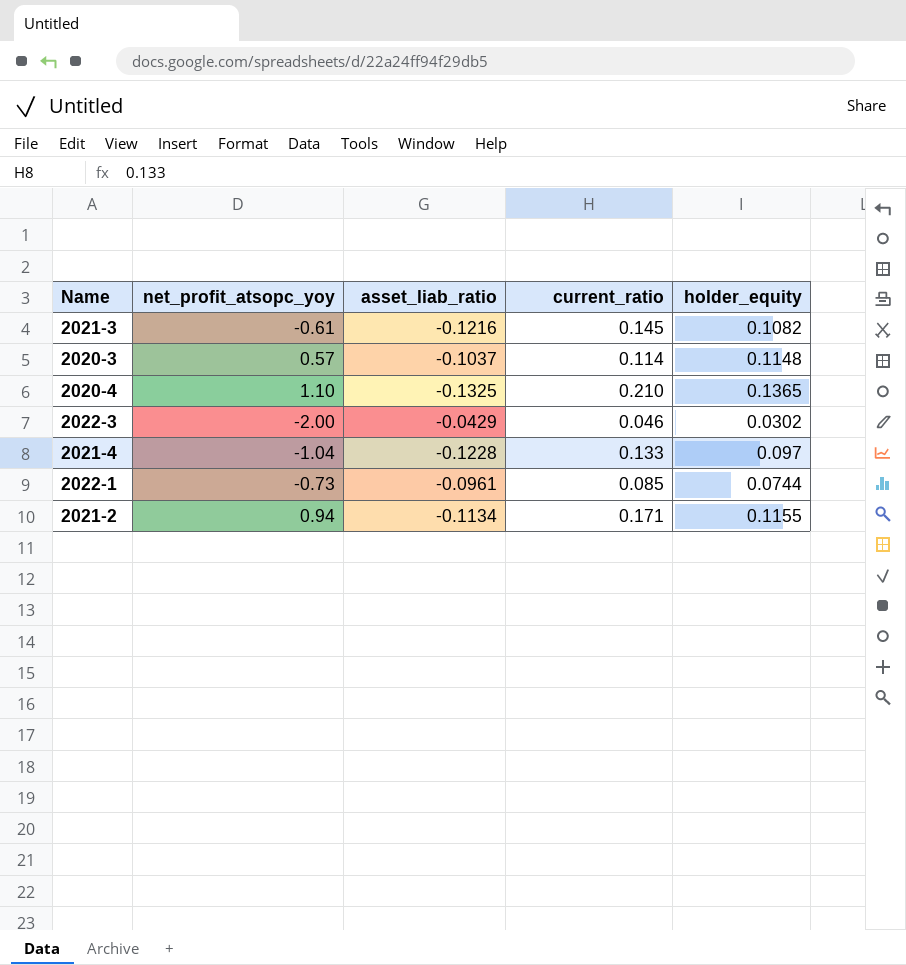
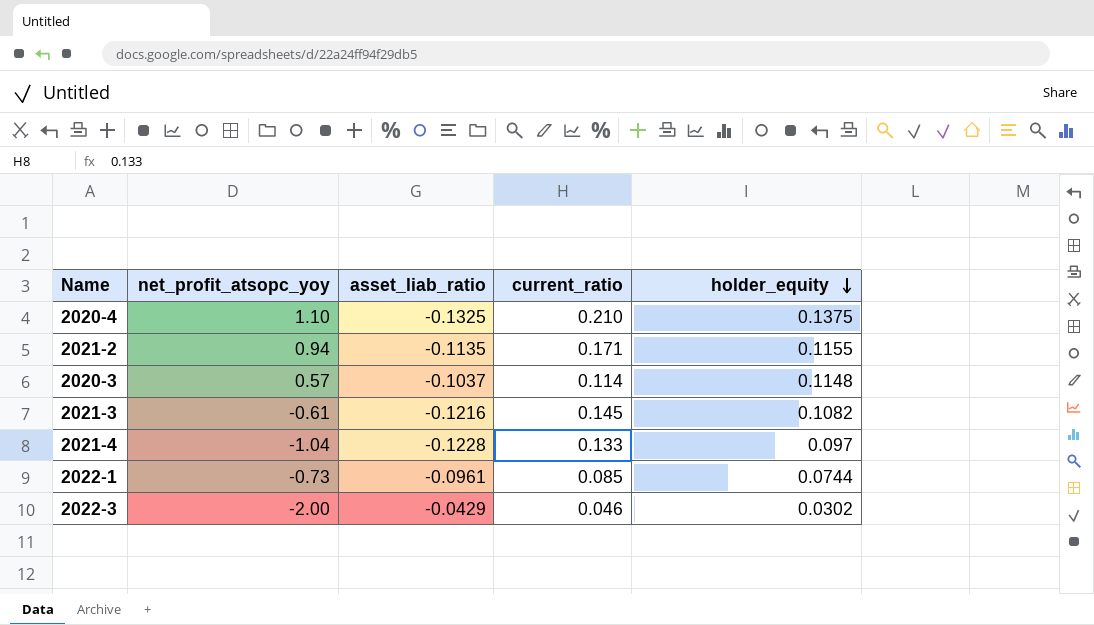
row order: none -> holder_equity descending
2020-4 | holder_equity: 0.1365 -> 0.1375
2021-2 | asset_liab_ratio: -0.1134 -> -0.1135

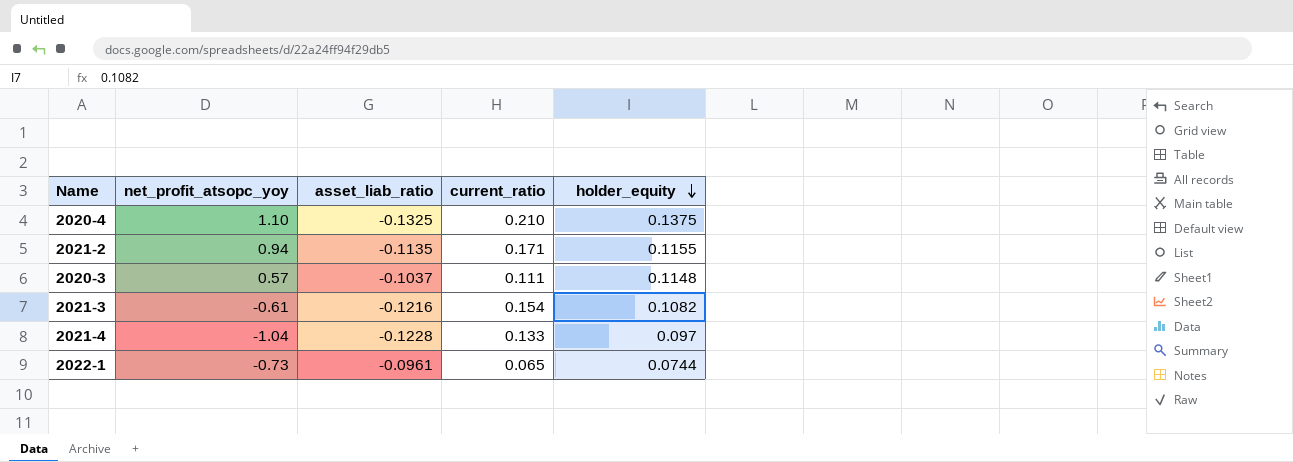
row 2022-3: -2.00 | -0.0429 | 0.046 | 0.0302 -> none
2020-3 | current_ratio: 0.114 -> 0.111
2021-3 | current_ratio: 0.145 -> 0.154
2022-1 | current_ratio: 0.085 -> 0.065

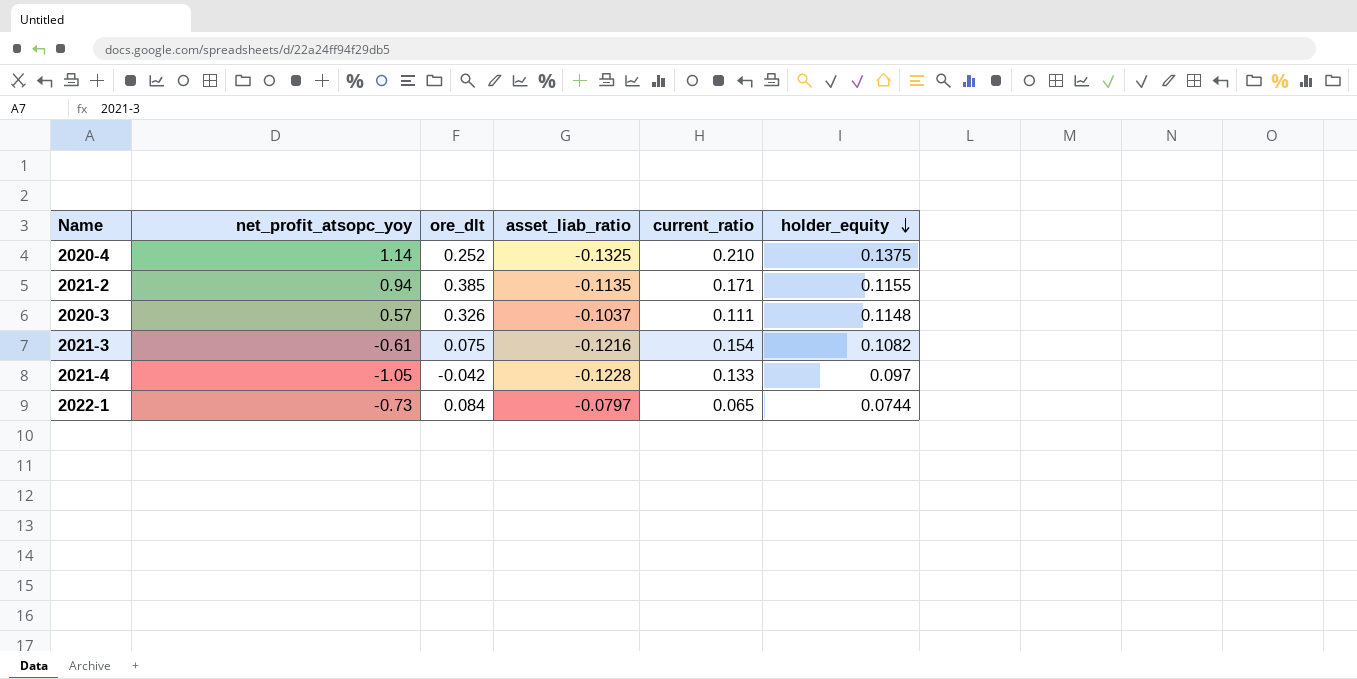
column ore_dlt | position: none -> 3
2020-4 | net_profit_atsopc_yoy: 1.10 -> 1.14
2021-4 | net_profit_atsopc_yoy: -1.04 -> -1.05
2022-1 | asset_liab_ratio: -0.0961 -> -0.0797

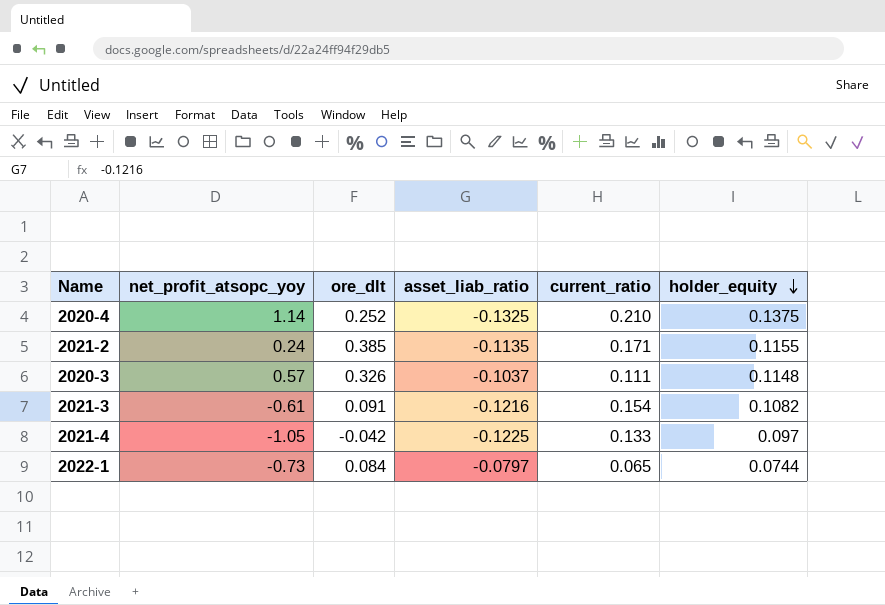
2021-2 | net_profit_atsopc_yoy: 0.94 -> 0.24
2021-3 | ore_dlt: 0.075 -> 0.091
2021-4 | asset_liab_ratio: -0.1228 -> -0.1225

